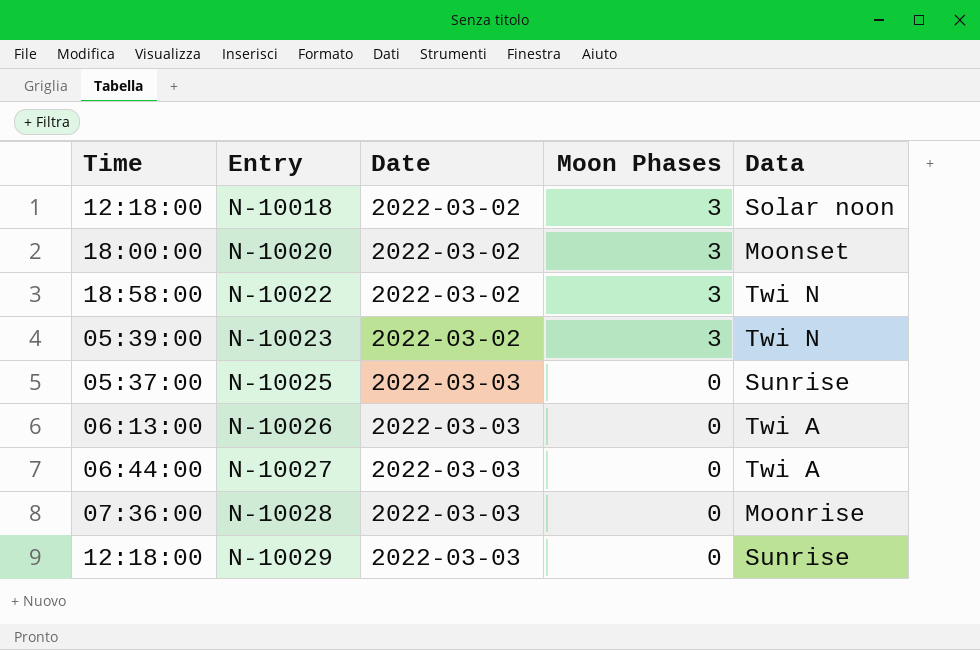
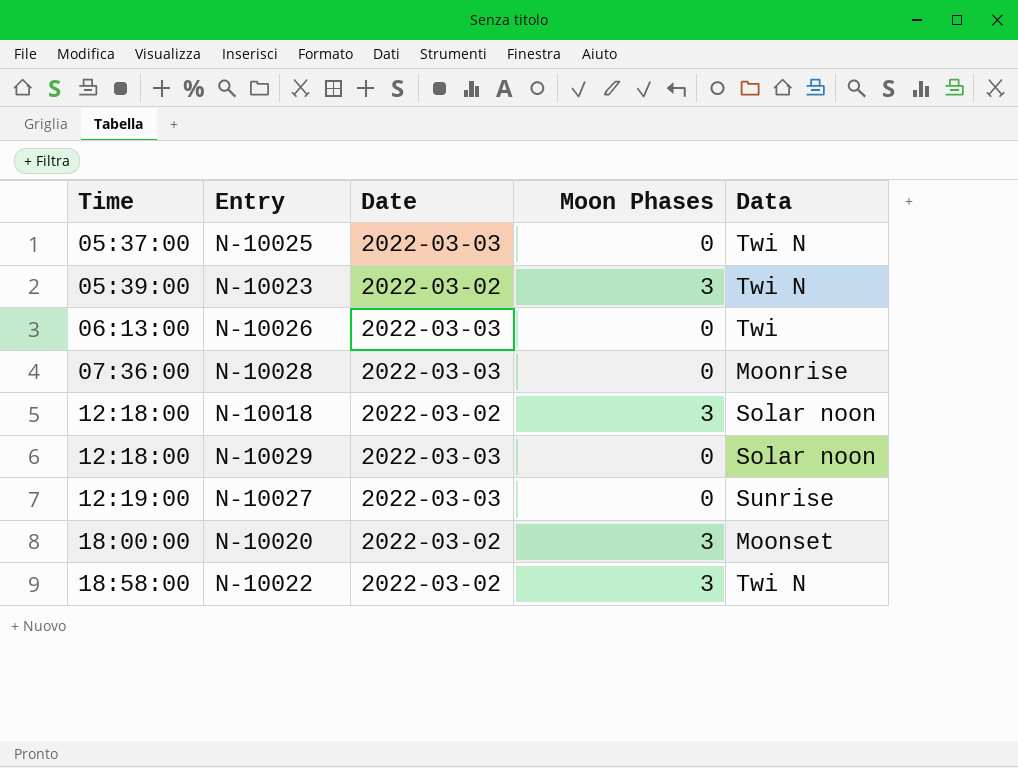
row order: Entry ascending -> Time ascending
N-10025 | Data: Sunrise -> Twi N
N-10026 | Data: Twi A -> Twi
N-10029 | Data: Sunrise -> Solar noon
N-10027 | Time: 06:44:00 -> 12:19:00
N-10027 | Data: Twi A -> Sunrise

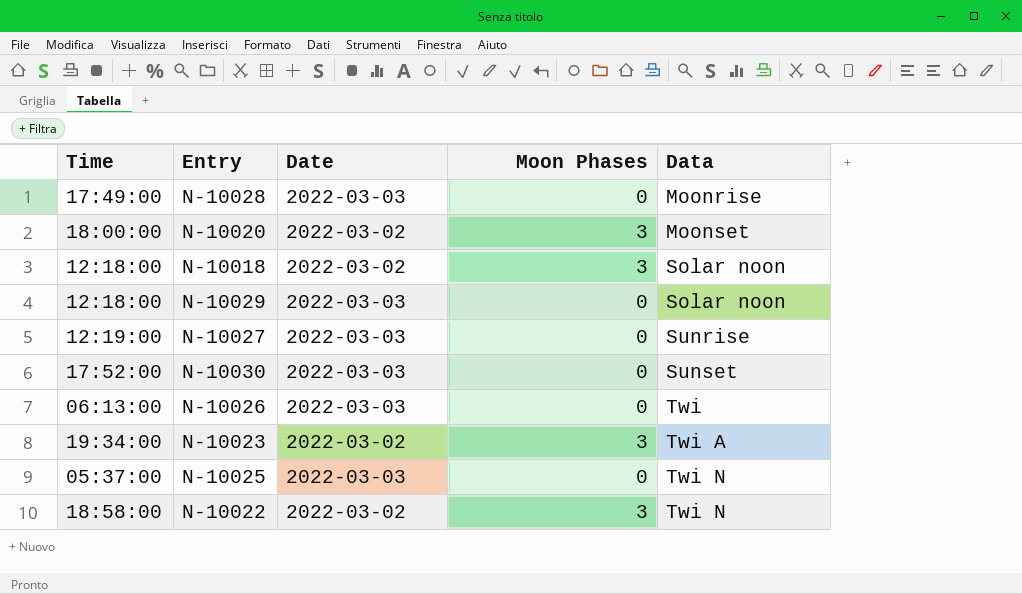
row order: Time ascending -> Data ascending
N-10028 | Time: 07:36:00 -> 17:49:00
row N-10030: none -> 17:52:00 | 2022-03-03 | 0 | Sunset
N-10023 | Time: 05:39:00 -> 19:34:00
N-10023 | Data: Twi N -> Twi A

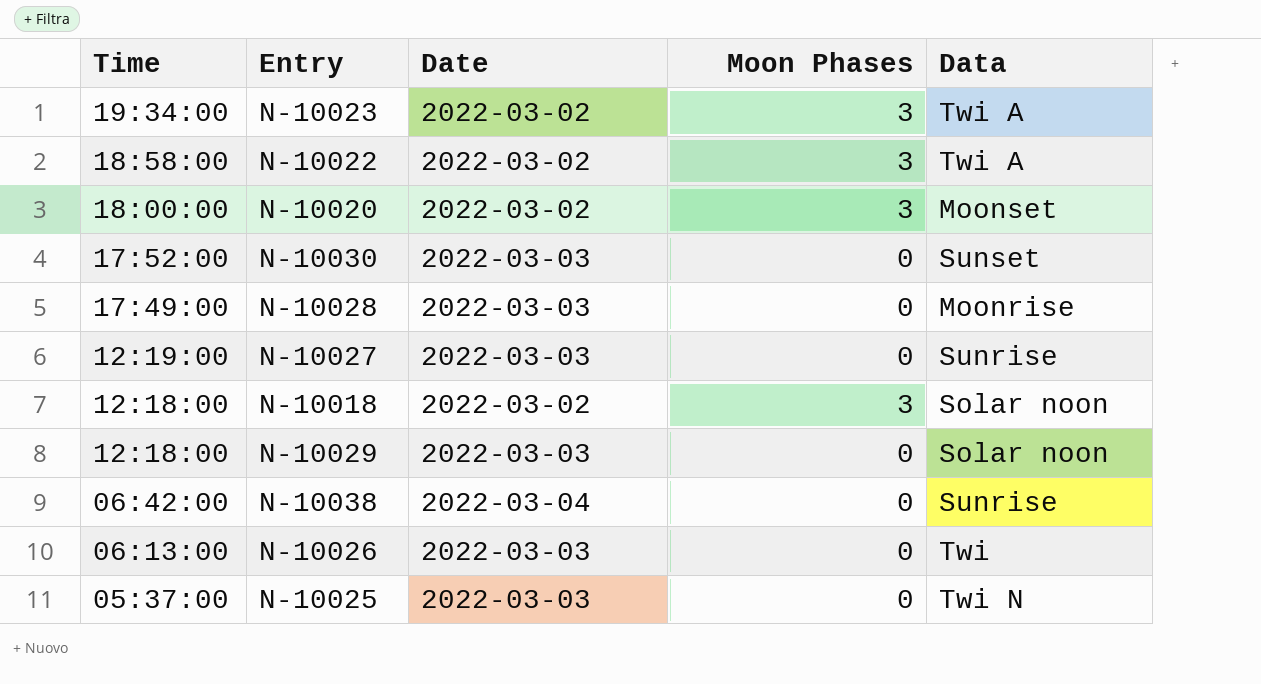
row order: Data ascending -> Time descending
N-10022 | Data: Twi N -> Twi A
row N-10038: none -> 06:42:00 | 2022-03-04 | 0 | Sunrise

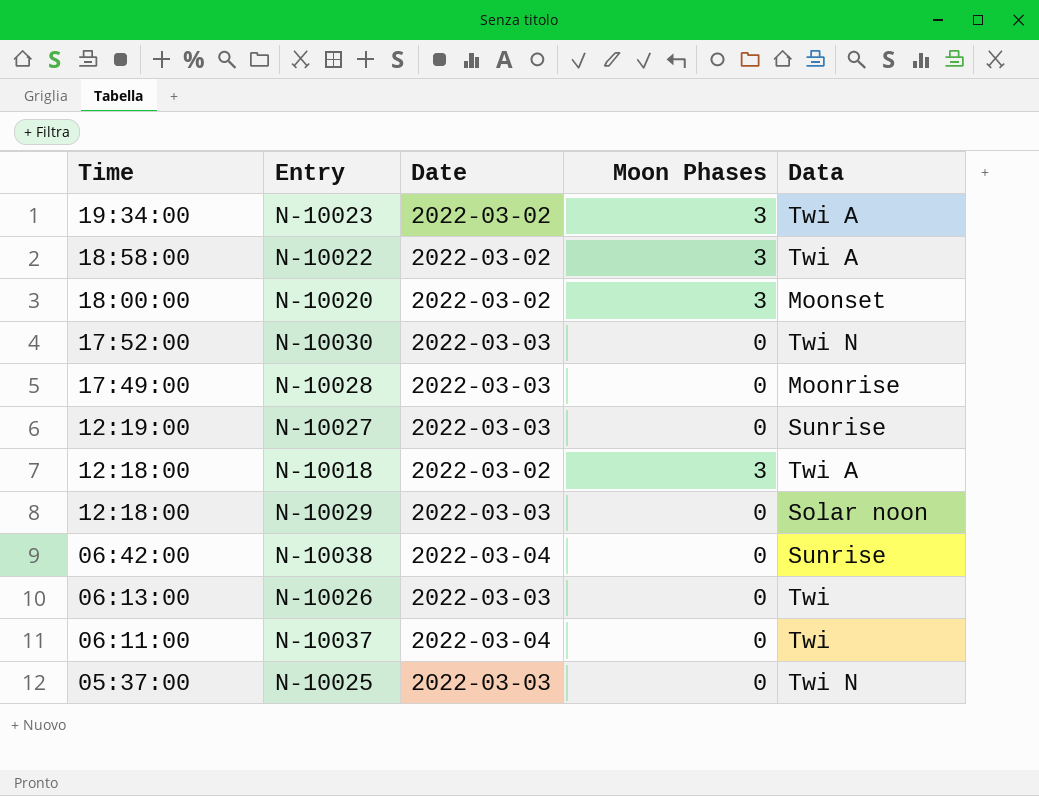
N-10030 | Data: Sunset -> Twi N
N-10018 | Data: Solar noon -> Twi A
row N-10037: none -> 06:11:00 | 2022-03-04 | 0 | Twi

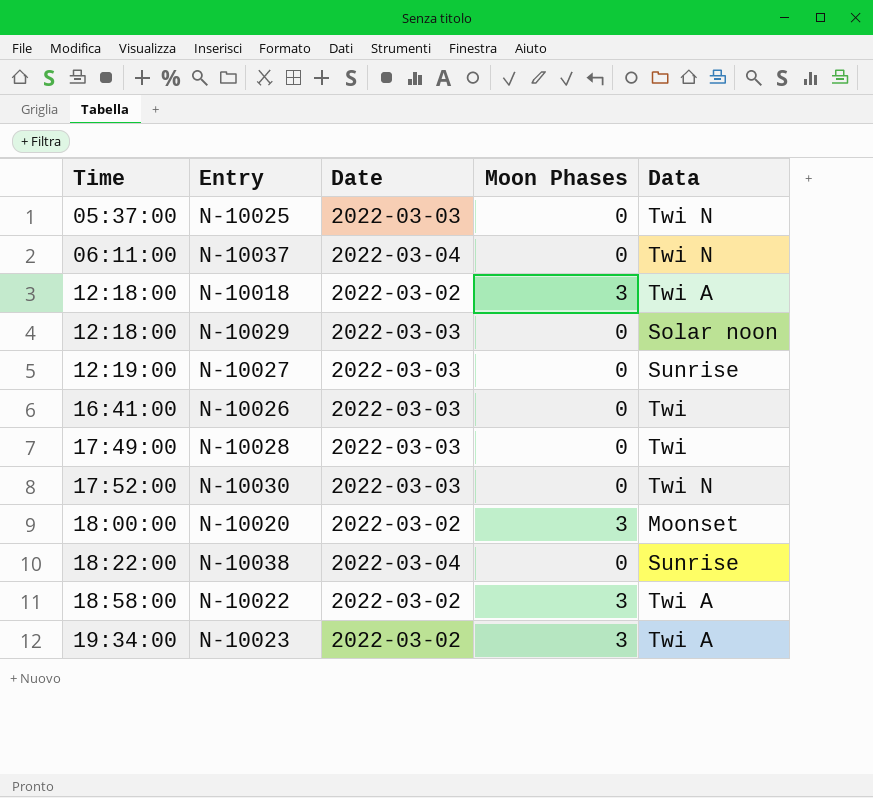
row order: Time descending -> Time ascending
N-10037 | Data: Twi -> Twi N
N-10026 | Time: 06:13:00 -> 16:41:00
N-10028 | Data: Moonrise -> Twi
N-10038 | Time: 06:42:00 -> 18:22:00

